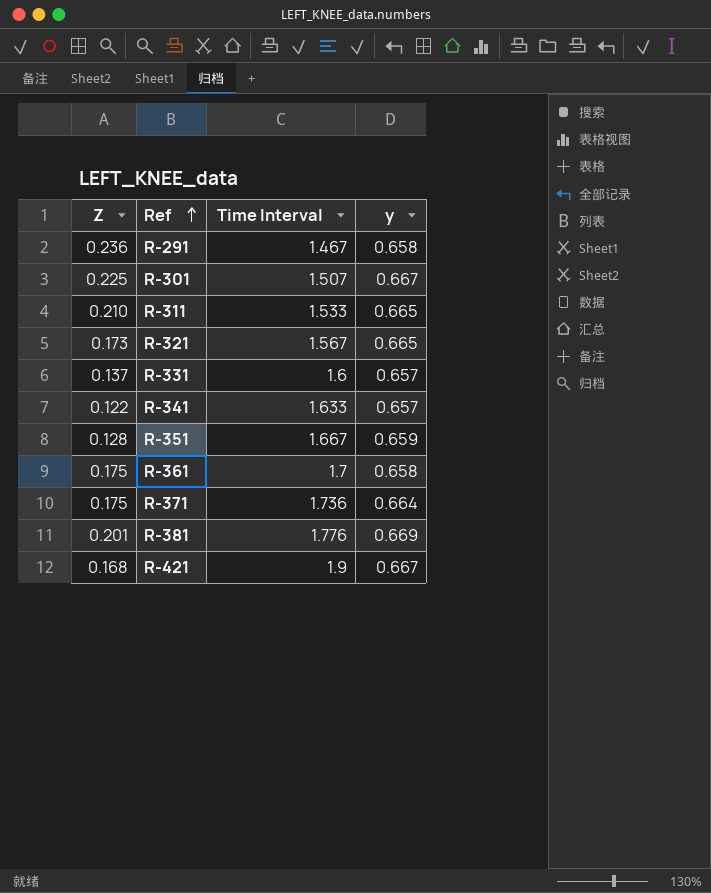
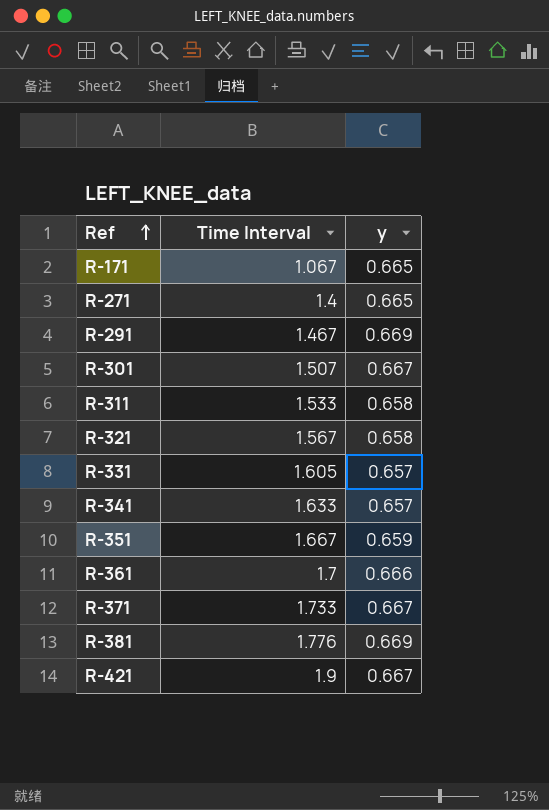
column Z | position: 1 -> none
row R-171: none -> 1.067 | 0.665
row R-271: none -> 1.4 | 0.665
R-291 | y: 0.658 -> 0.669
R-311 | y: 0.665 -> 0.658
R-321 | y: 0.665 -> 0.658
R-331 | Time Interval: 1.6 -> 1.605
R-361 | y: 0.658 -> 0.666
R-371 | Time Interval: 1.736 -> 1.733
R-371 | y: 0.664 -> 0.667

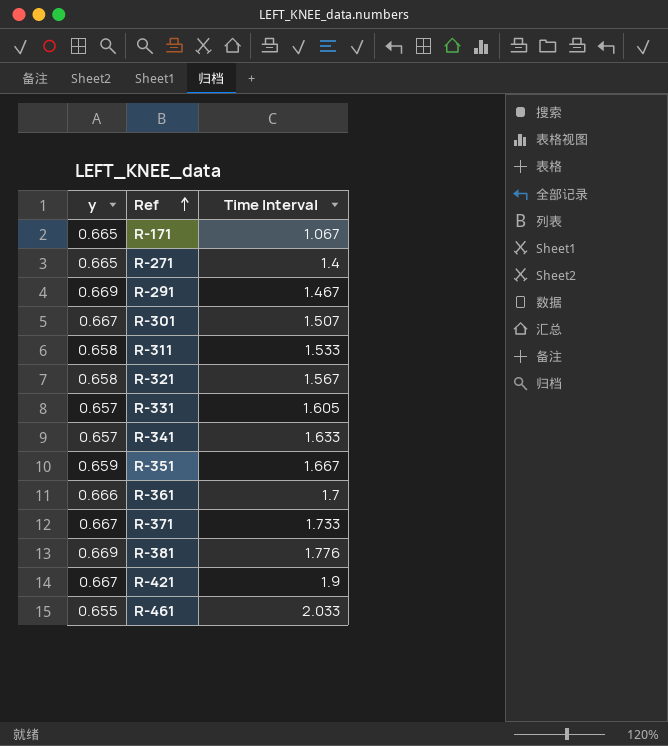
column y | position: 3 -> 1
row R-461: none -> 0.655 | 2.033

